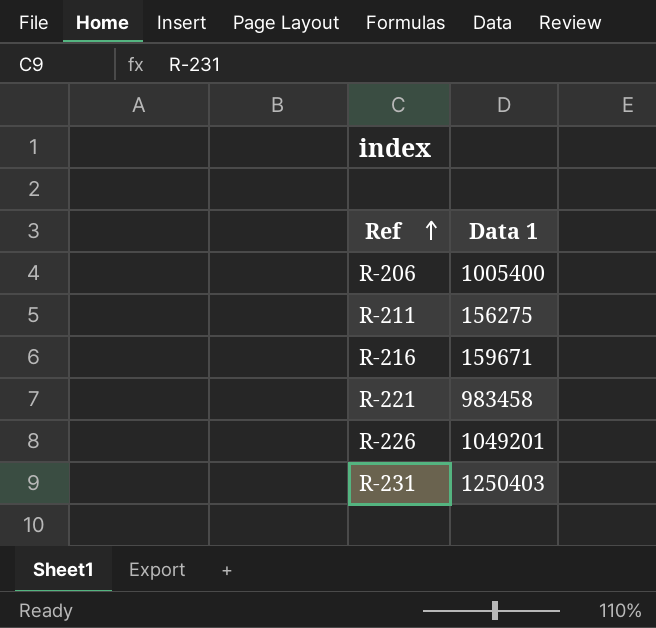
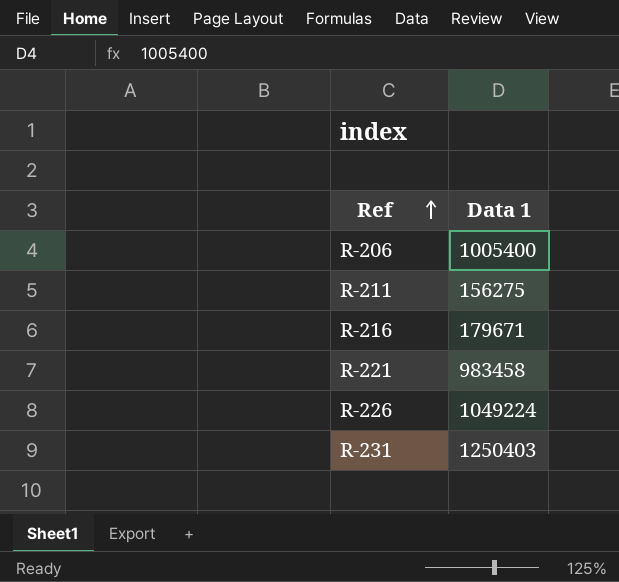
R-216 | Data 1: 159671 -> 179671
R-226 | Data 1: 1049201 -> 1049224

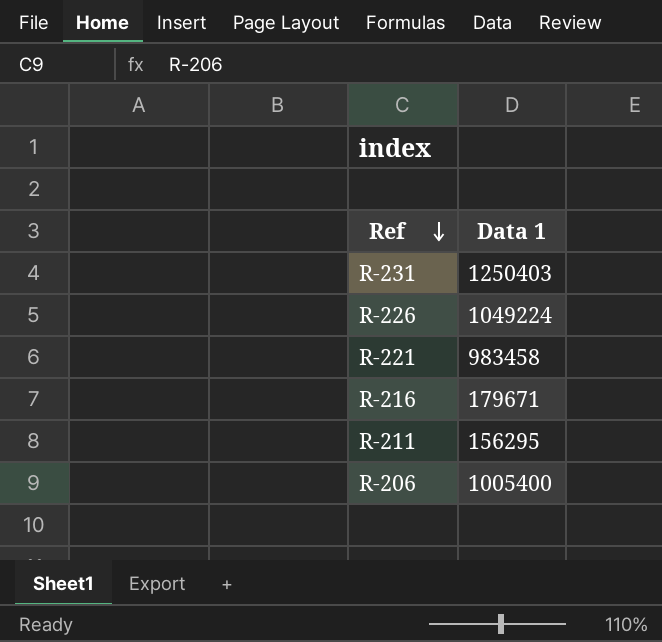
row order: Ref ascending -> Ref descending
R-211 | Data 1: 156275 -> 156295

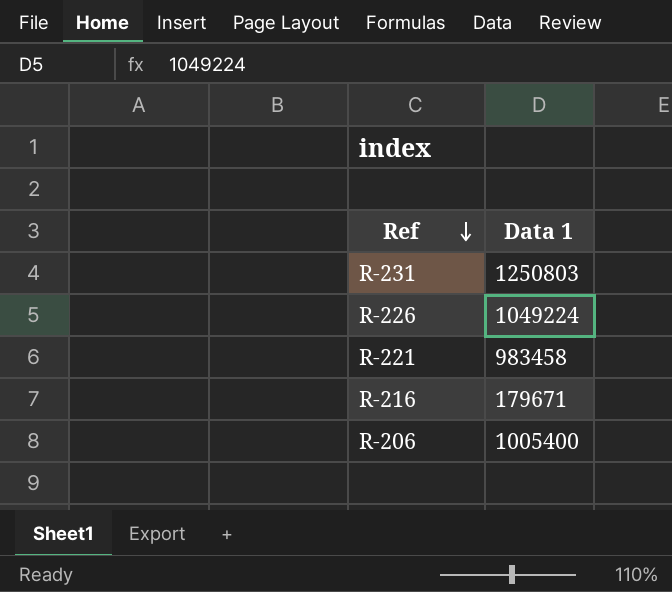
row R-211: 156295 -> none
R-231 | Data 1: 1250403 -> 1250803

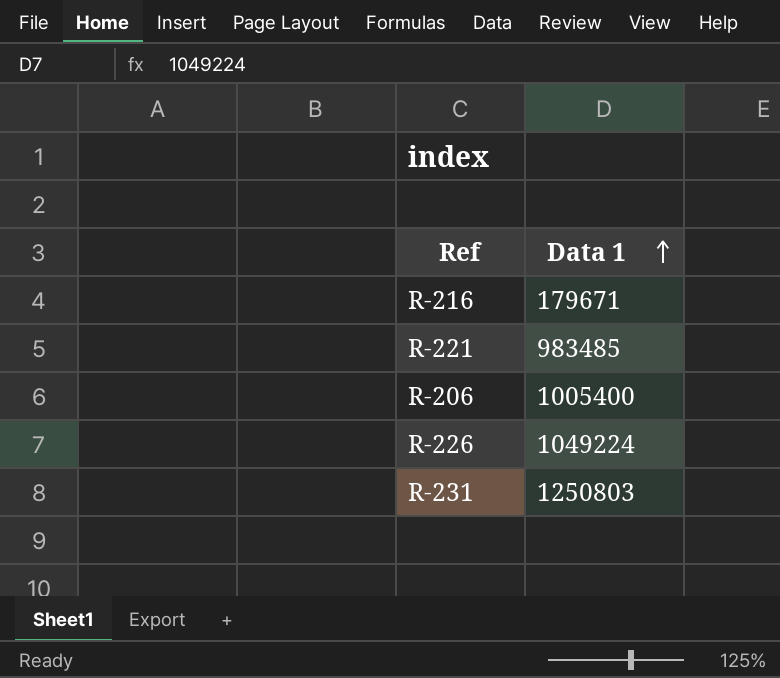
row order: Ref descending -> Data 1 ascending
R-221 | Data 1: 983458 -> 983485

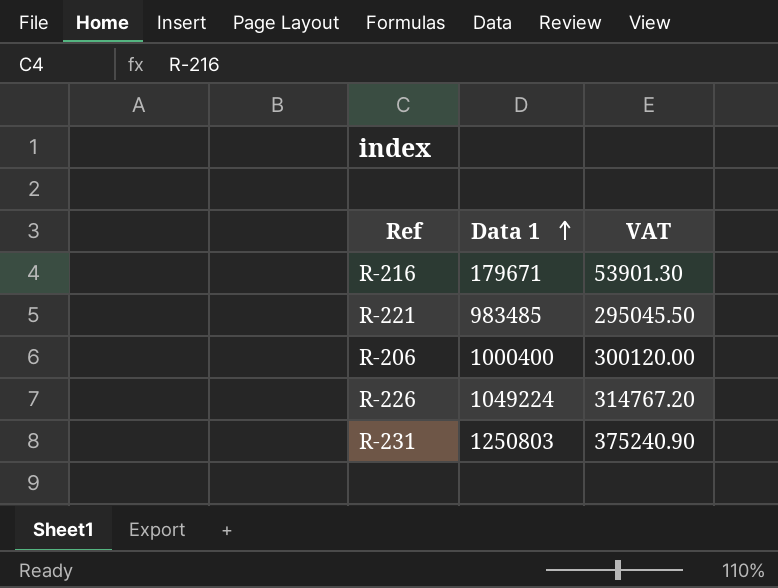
column VAT | formula: none -> [Data 1] * 0.3
R-206 | Data 1: 1005400 -> 1000400

